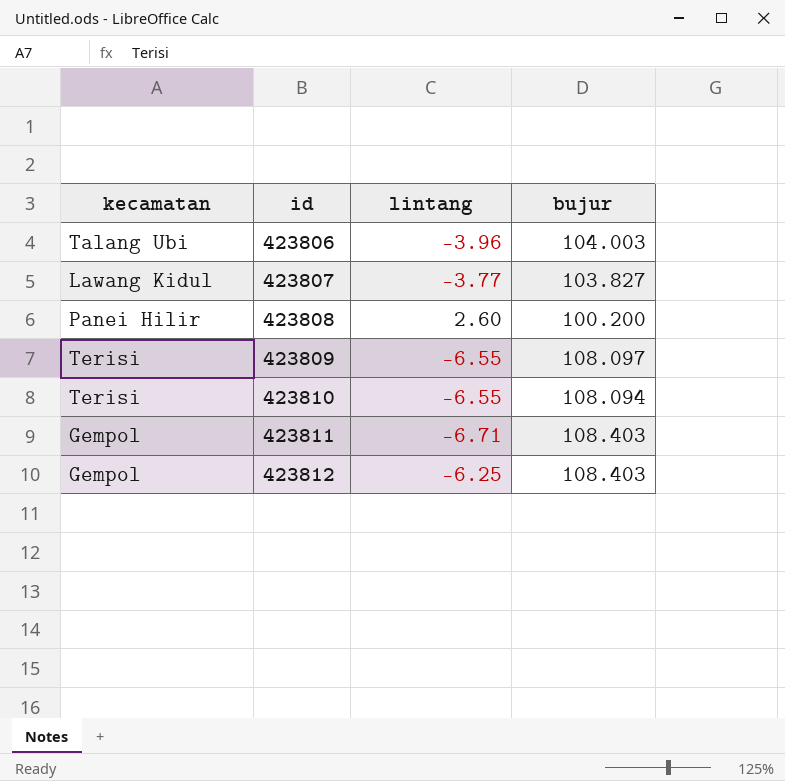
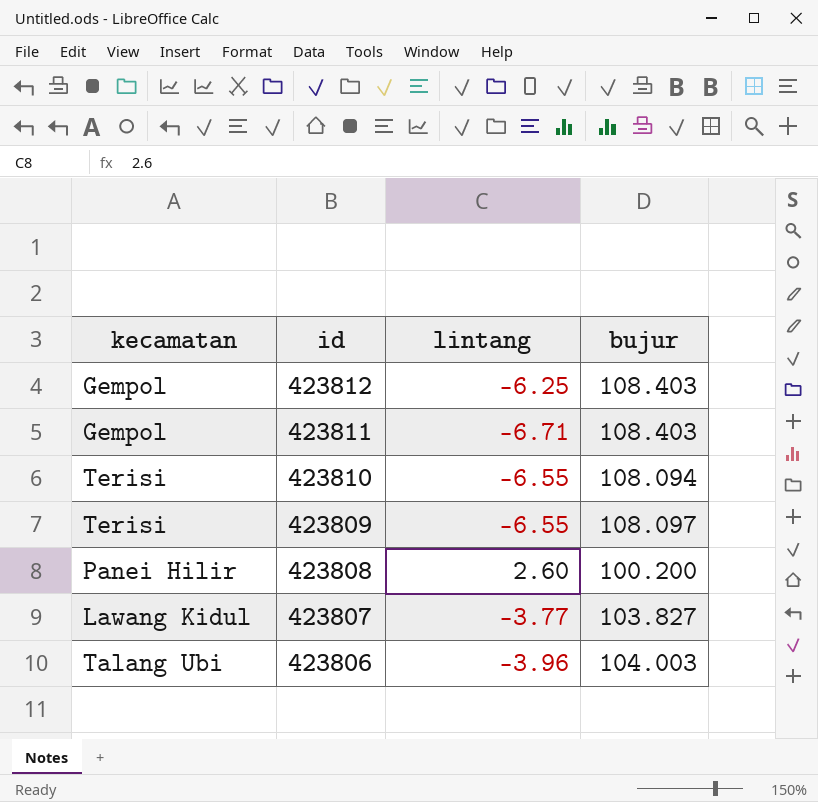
row order: id ascending -> id descending

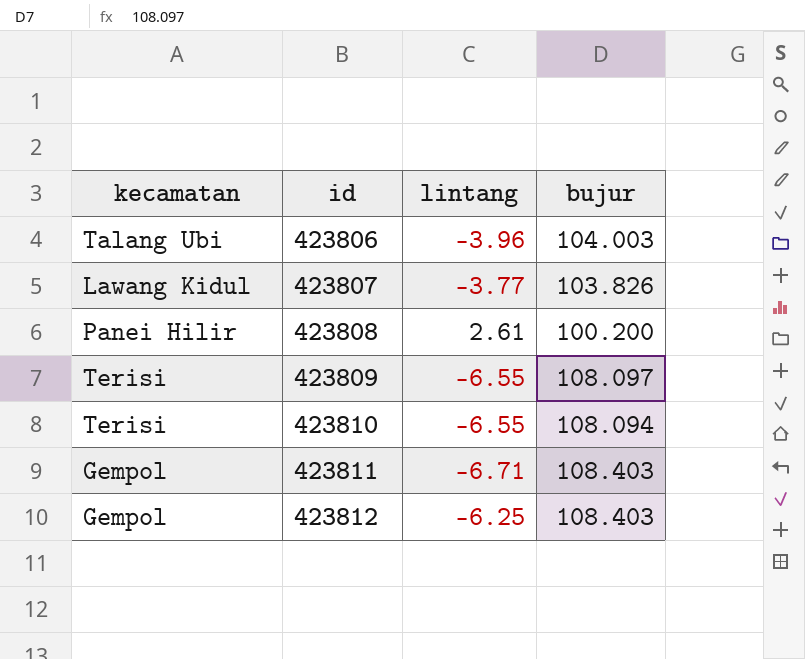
row order: id descending -> id ascending
423807 | bujur: 103.827 -> 103.826
423808 | lintang: 2.60 -> 2.61

